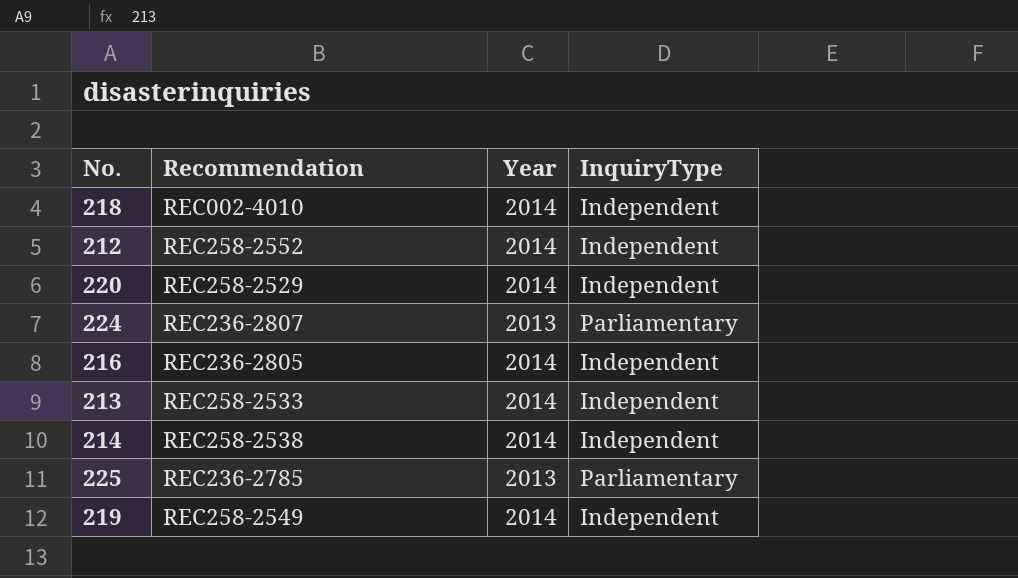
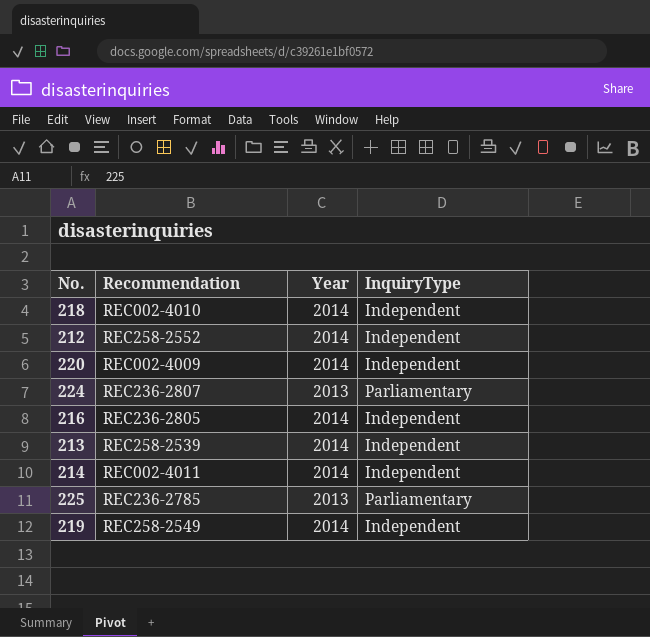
220 | Recommendation: REC258-2529 -> REC002-4009
213 | Recommendation: REC258-2533 -> REC258-2539
214 | Recommendation: REC258-2538 -> REC002-4011

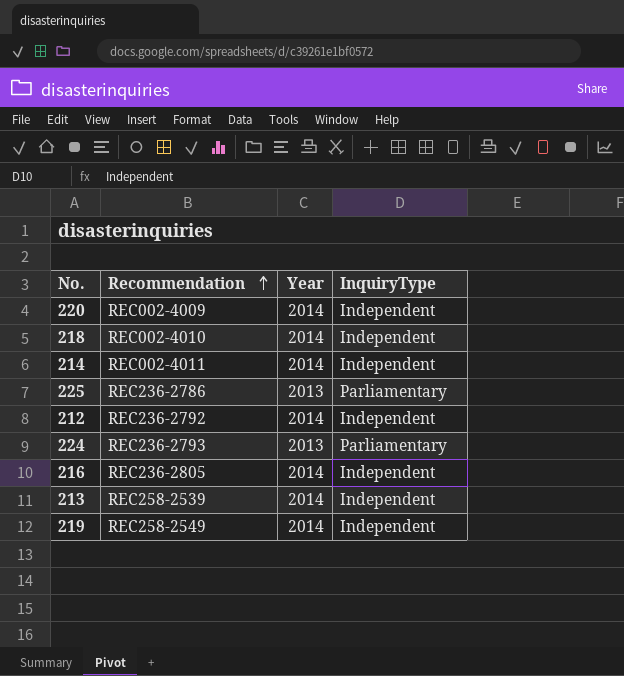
row order: none -> Recommendation ascending
225 | Recommendation: REC236-2785 -> REC236-2786
212 | Recommendation: REC258-2552 -> REC236-2792
224 | Recommendation: REC236-2807 -> REC236-2793

